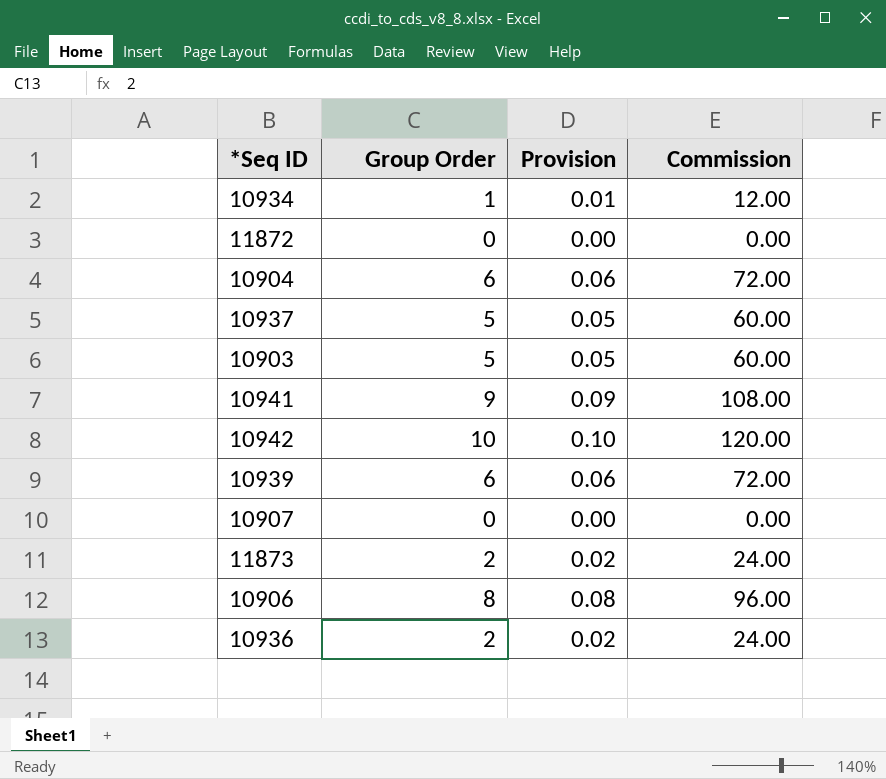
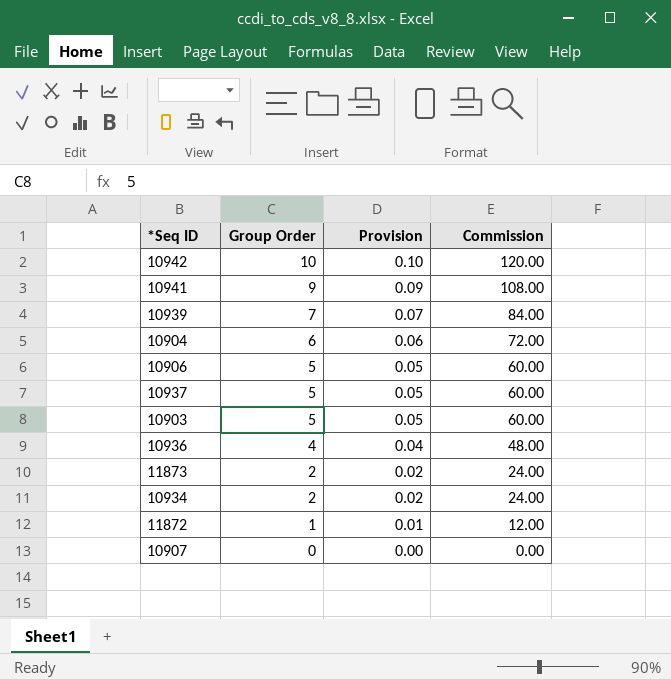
row order: none -> Group Order descending
10939 | Group Order: 6 -> 7
10939 | Provision: 0.06 -> 0.07
10939 | Commission: 72.00 -> 84.00
10906 | Group Order: 8 -> 5
10906 | Provision: 0.08 -> 0.05
10906 | Commission: 96.00 -> 60.00
10936 | Group Order: 2 -> 4
10936 | Provision: 0.02 -> 0.04
10936 | Commission: 24.00 -> 48.00
10934 | Group Order: 1 -> 2
10934 | Provision: 0.01 -> 0.02
10934 | Commission: 12.00 -> 24.00
11872 | Group Order: 0 -> 1
11872 | Provision: 0.00 -> 0.01
11872 | Commission: 0.00 -> 12.00

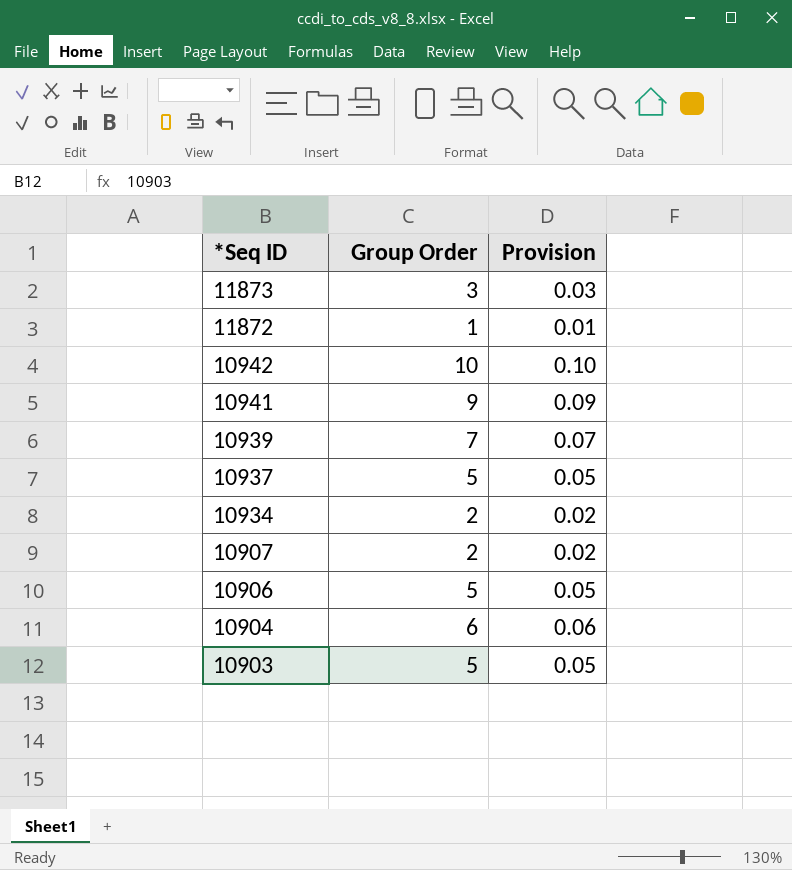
row order: Group Order descending -> *Seq ID descending
column Commission | formula: [Group Order] * 12 -> none
row 10936: 4 | 0.04 | 48.00 -> none
11873 | Group Order: 2 -> 3
11873 | Provision: 0.02 -> 0.03
10907 | Group Order: 0 -> 2
10907 | Provision: 0.00 -> 0.02

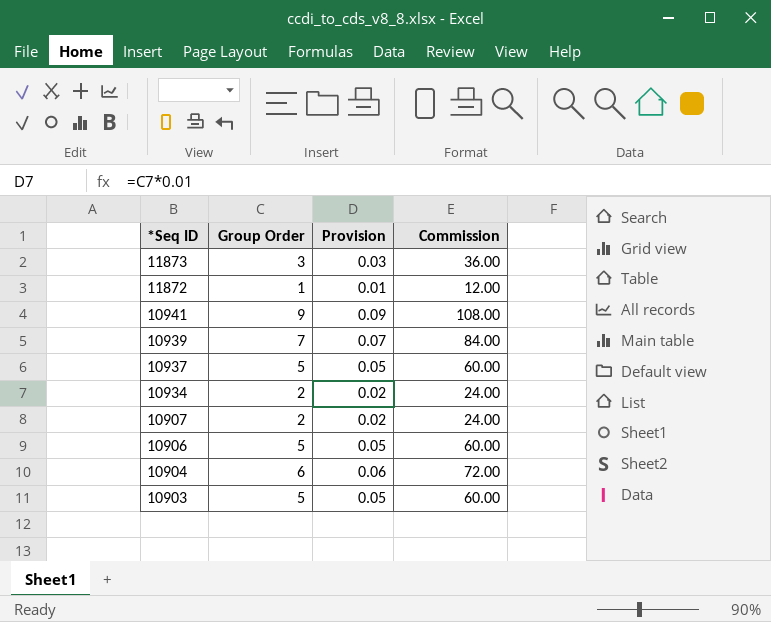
column Commission | formula: none -> [Group Order] * 12
row 10942: 10 | 0.10 -> none

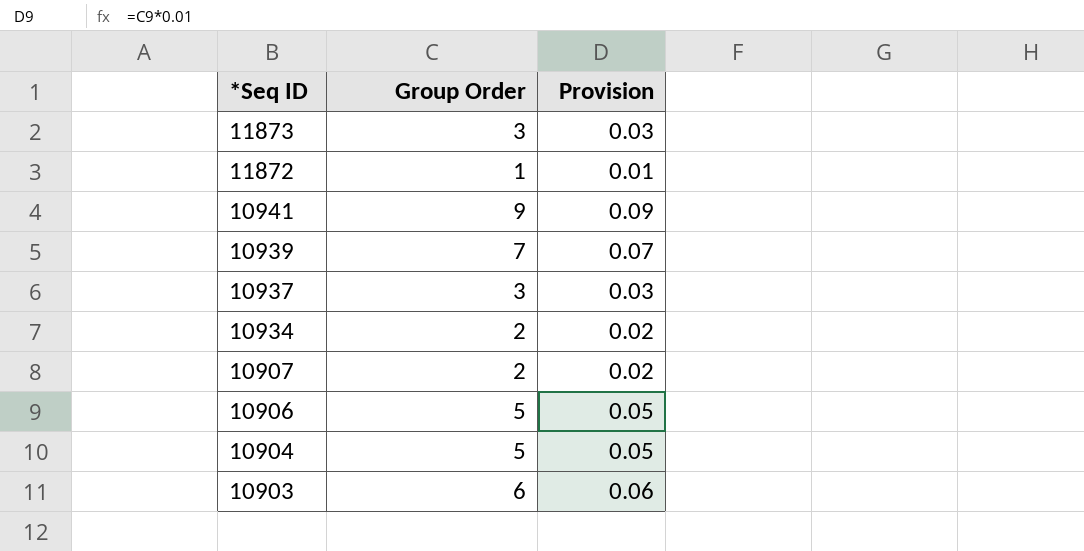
column Commission | formula: [Group Order] * 12 -> none
10937 | Group Order: 5 -> 3
10937 | Provision: 0.05 -> 0.03
10904 | Group Order: 6 -> 5
10904 | Provision: 0.06 -> 0.05
10903 | Group Order: 5 -> 6
10903 | Provision: 0.05 -> 0.06

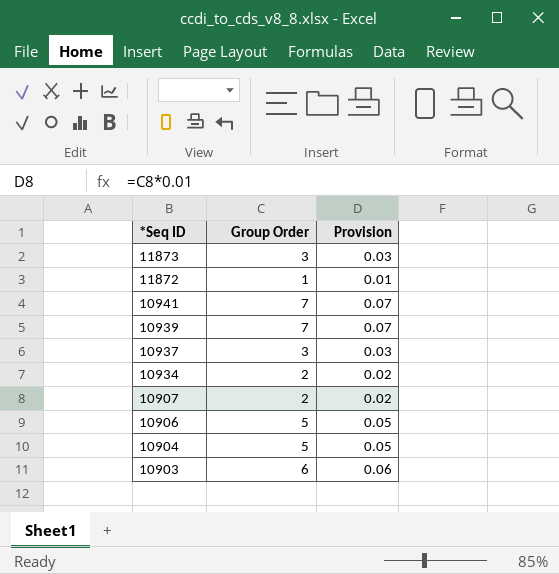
10941 | Group Order: 9 -> 7
10941 | Provision: 0.09 -> 0.07

